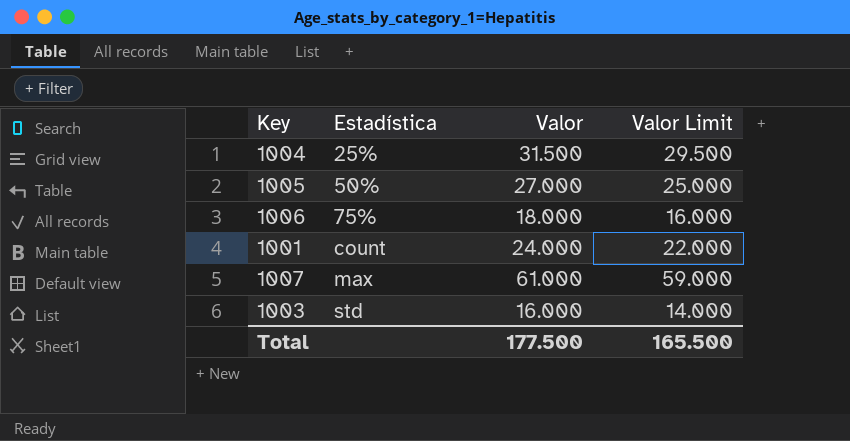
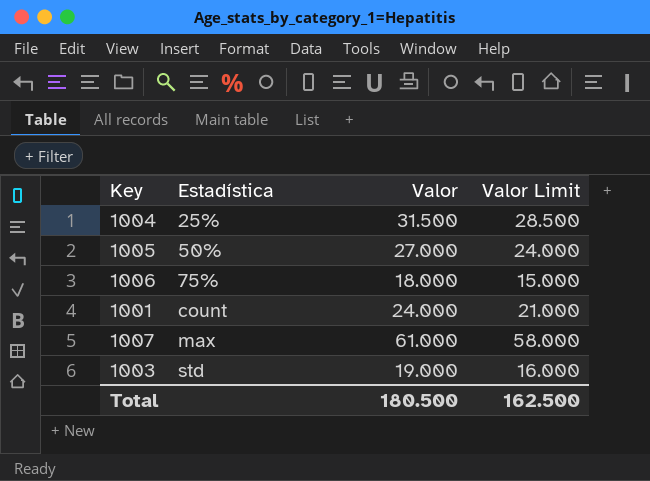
column Valor Limit | formula: [Valor] - 2 -> [Valor] - 3
1003 | Valor: 16.000 -> 19.000
Total | Valor: 177.500 -> 180.500
Total | Valor Limit: 165.500 -> 162.500

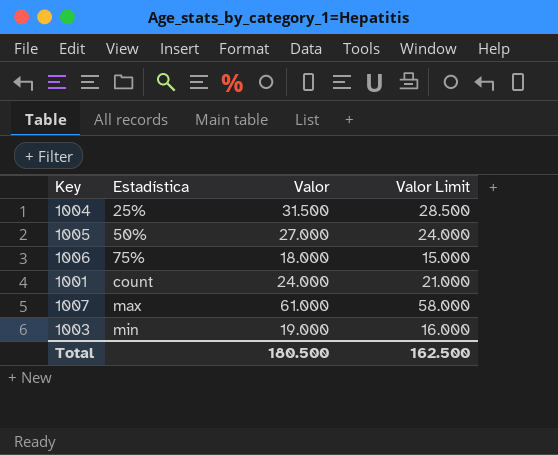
1003 | Estadística: std -> min

